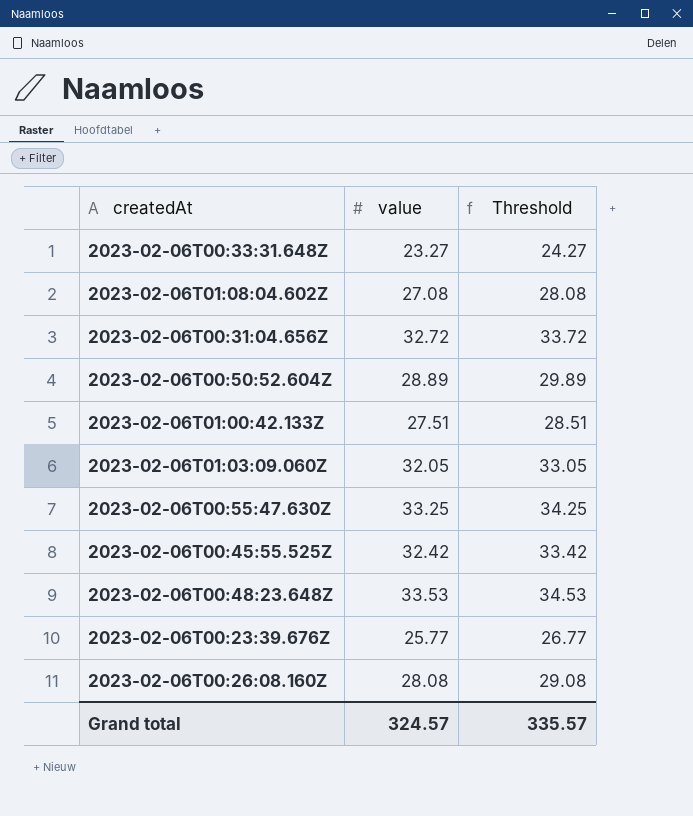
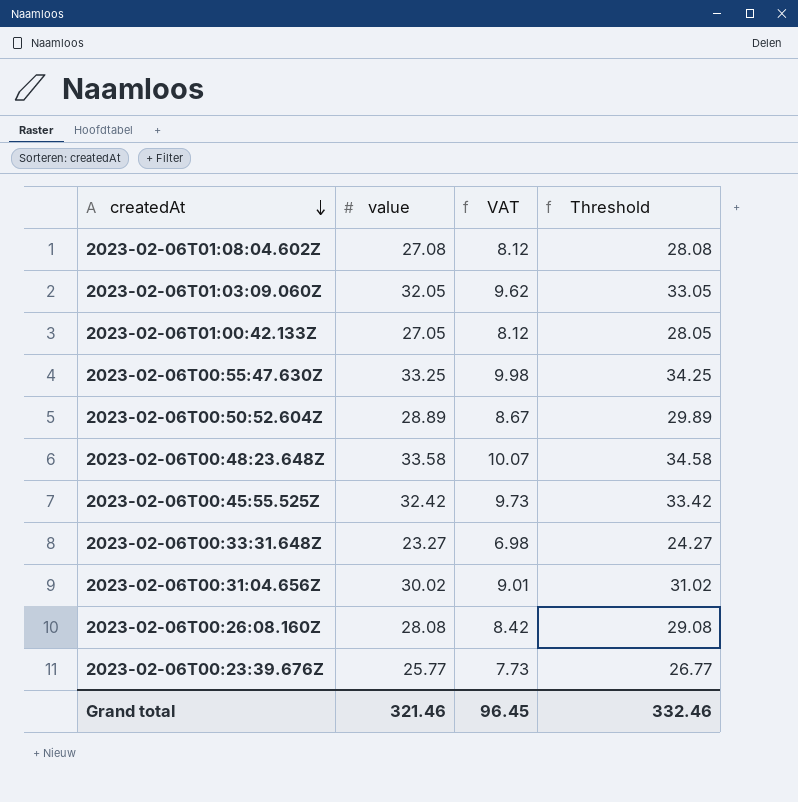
row order: none -> createdAt descending
column VAT | formula: none -> [value] * 0.3
2023-02-06T01:00:42.133Z | value: 27.51 -> 27.05
2023-02-06T01:00:42.133Z | Threshold: 28.51 -> 28.05
2023-02-06T00:48:23.648Z | value: 33.53 -> 33.58
2023-02-06T00:48:23.648Z | Threshold: 34.53 -> 34.58
2023-02-06T00:31:04.656Z | value: 32.72 -> 30.02
2023-02-06T00:31:04.656Z | Threshold: 33.72 -> 31.02
Grand total | value: 324.57 -> 321.46
Grand total | Threshold: 335.57 -> 332.46

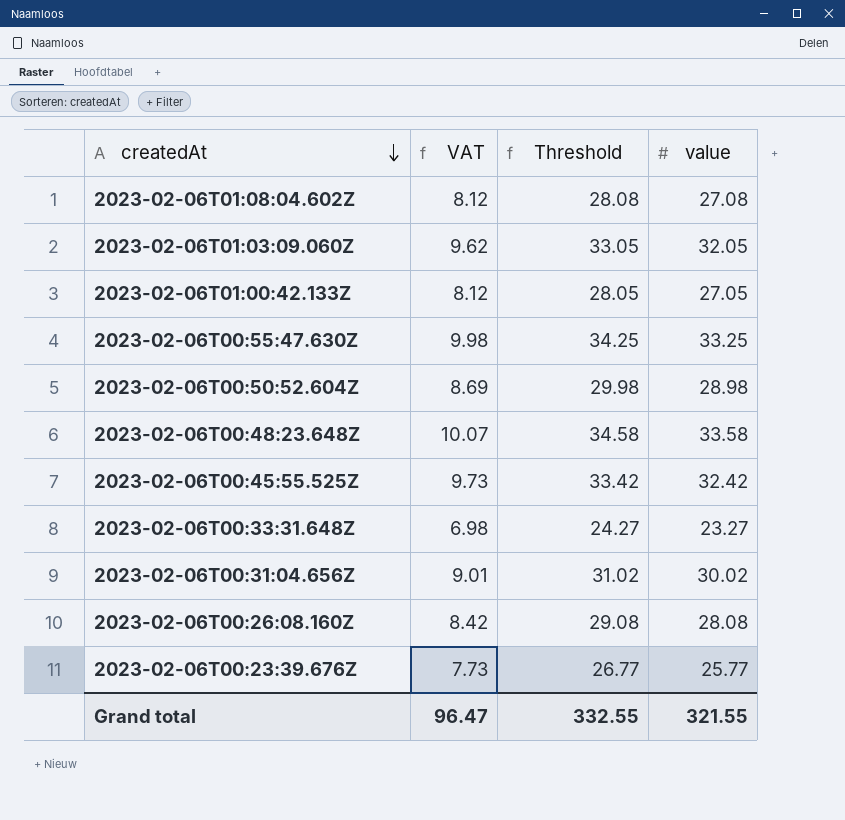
column value | position: 2 -> 4
2023-02-06T00:50:52.604Z | VAT: 8.67 -> 8.69
2023-02-06T00:50:52.604Z | Threshold: 29.89 -> 29.98
2023-02-06T00:50:52.604Z | value: 28.89 -> 28.98
Grand total | VAT: 96.45 -> 96.47
Grand total | Threshold: 332.46 -> 332.55
Grand total | value: 321.46 -> 321.55

